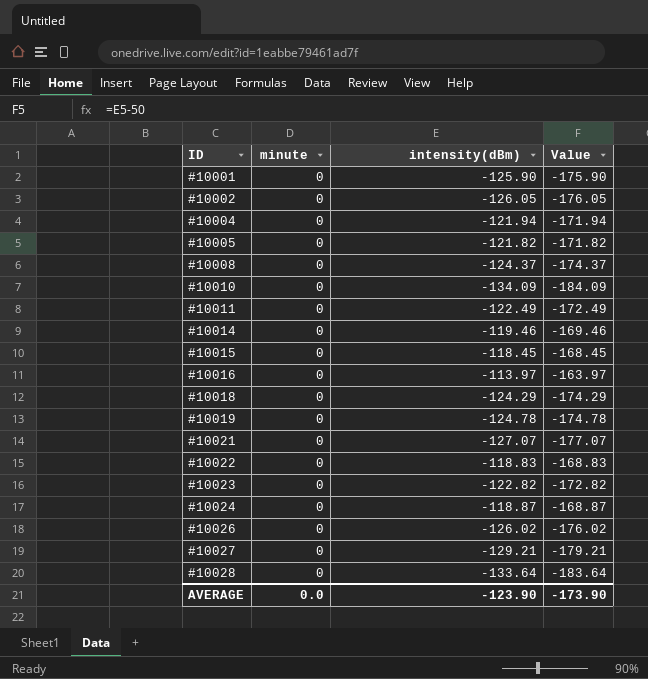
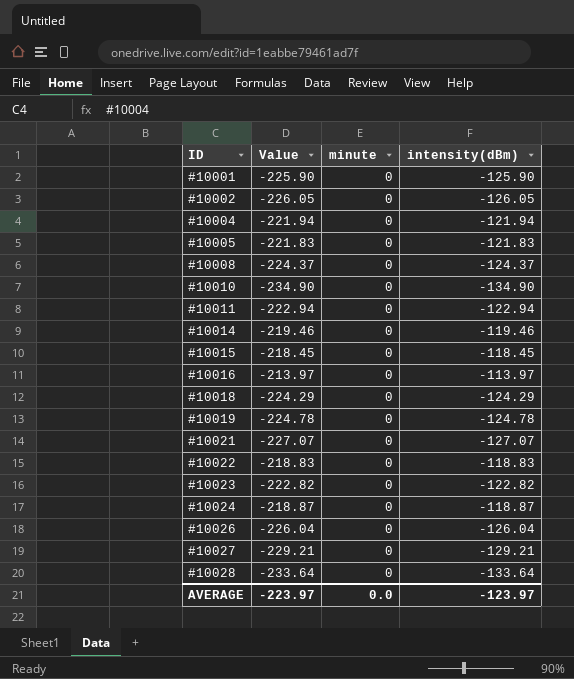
column Value | formula: [intensity(dBm)] - 50 -> [intensity(dBm)] - 100
column Value | position: 4 -> 2
#10005 | intensity(dBm): -121.82 -> -121.83
#10010 | intensity(dBm): -134.09 -> -134.90
#10011 | intensity(dBm): -122.49 -> -122.94
#10026 | intensity(dBm): -126.02 -> -126.04
AVERAGE | Value: -173.90 -> -223.97
AVERAGE | intensity(dBm): -123.90 -> -123.97

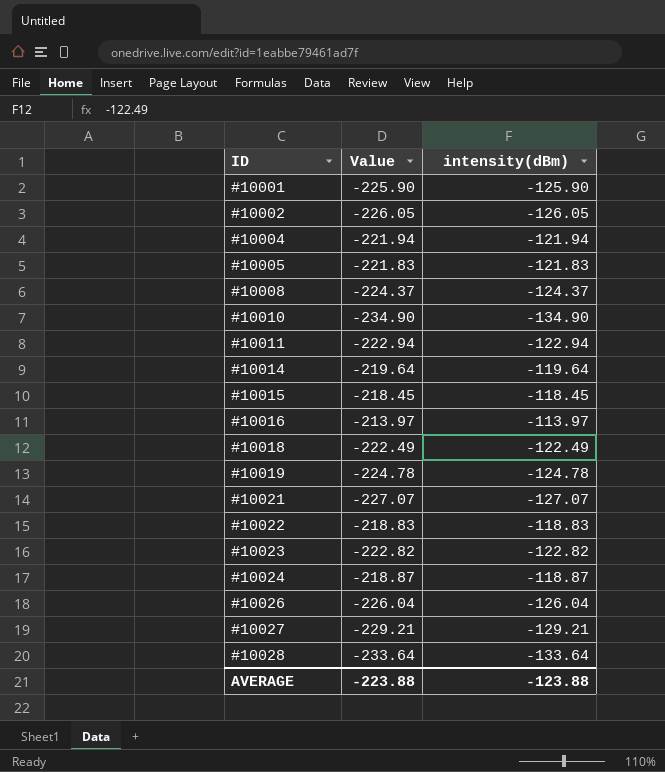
column minute | position: 3 -> none
#10014 | Value: -219.46 -> -219.64
#10014 | intensity(dBm): -119.46 -> -119.64
#10018 | Value: -224.29 -> -222.49
#10018 | intensity(dBm): -124.29 -> -122.49
AVERAGE | Value: -223.97 -> -223.88
AVERAGE | intensity(dBm): -123.97 -> -123.88

